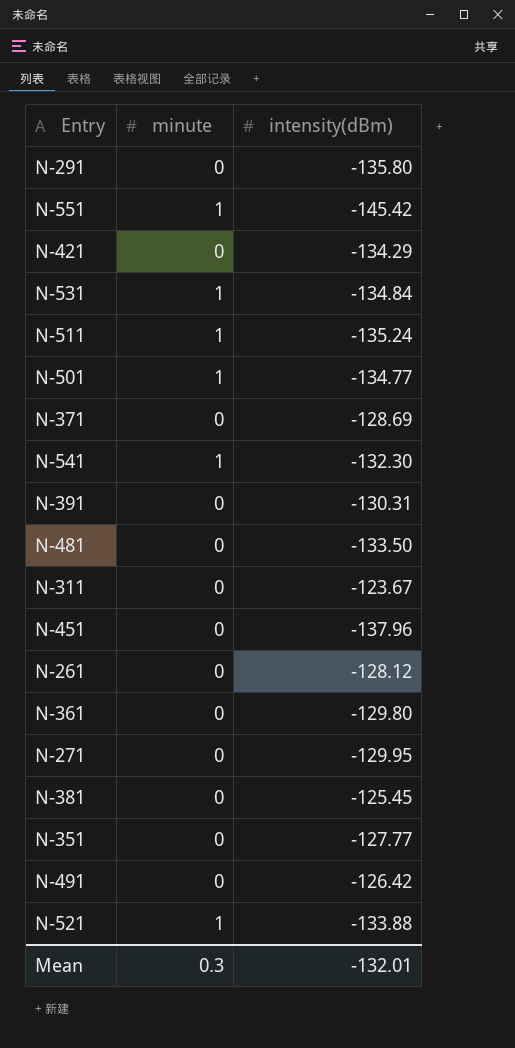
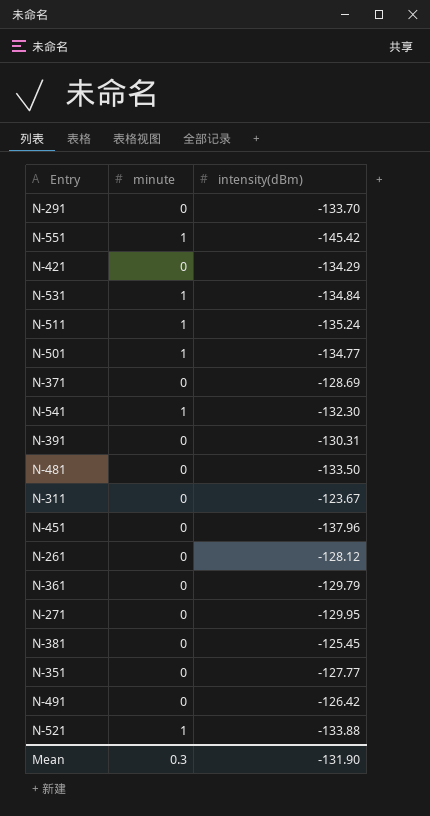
N-291 | intensity(dBm): -135.80 -> -133.70
N-361 | intensity(dBm): -129.80 -> -129.79
Mean | intensity(dBm): -132.01 -> -131.90

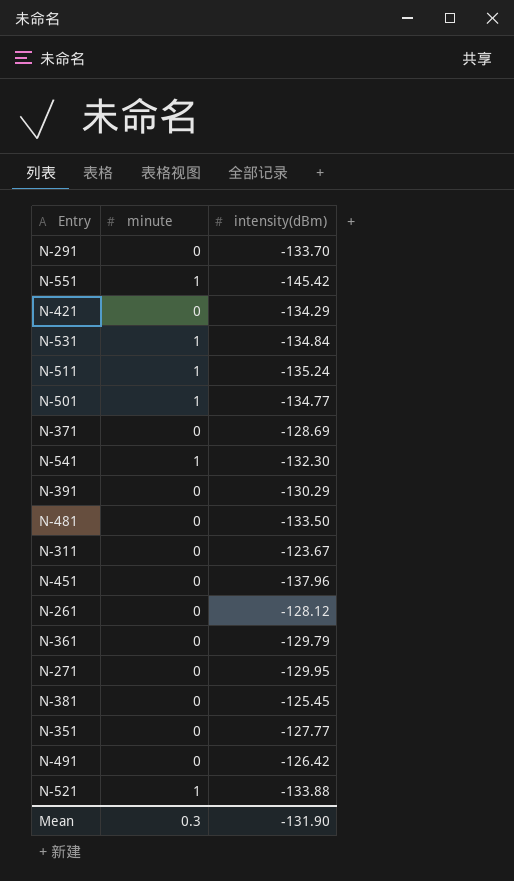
N-391 | intensity(dBm): -130.31 -> -130.29

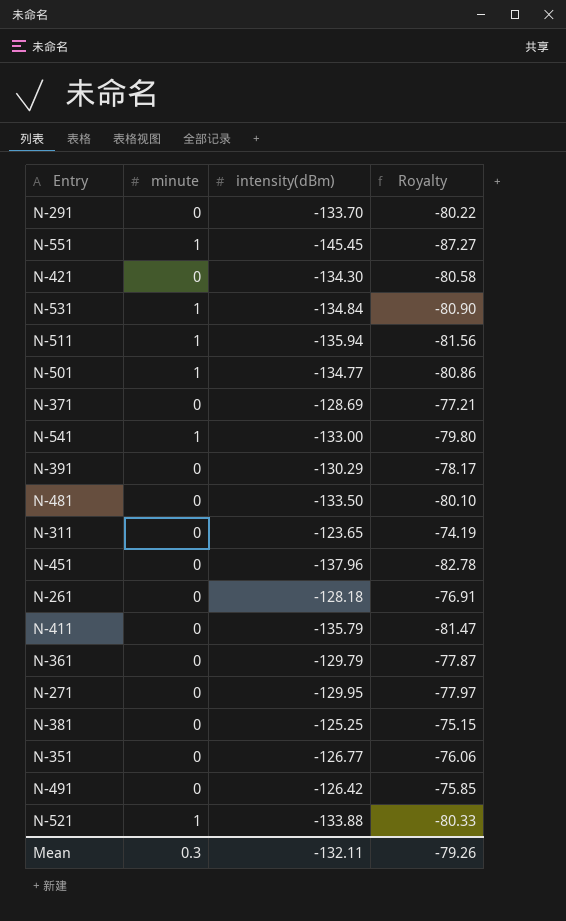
column Royalty | formula: none -> [intensity(dBm)] * 0.6
N-551 | intensity(dBm): -145.42 -> -145.45
N-421 | intensity(dBm): -134.29 -> -134.30
N-511 | intensity(dBm): -135.24 -> -135.94
N-541 | intensity(dBm): -132.30 -> -133.00
N-311 | intensity(dBm): -123.67 -> -123.65
N-261 | intensity(dBm): -128.12 -> -128.18
row N-411: none -> 0 | -135.79 | -81.47
N-381 | intensity(dBm): -125.45 -> -125.25
N-351 | intensity(dBm): -127.77 -> -126.77
Mean | intensity(dBm): -131.90 -> -132.11

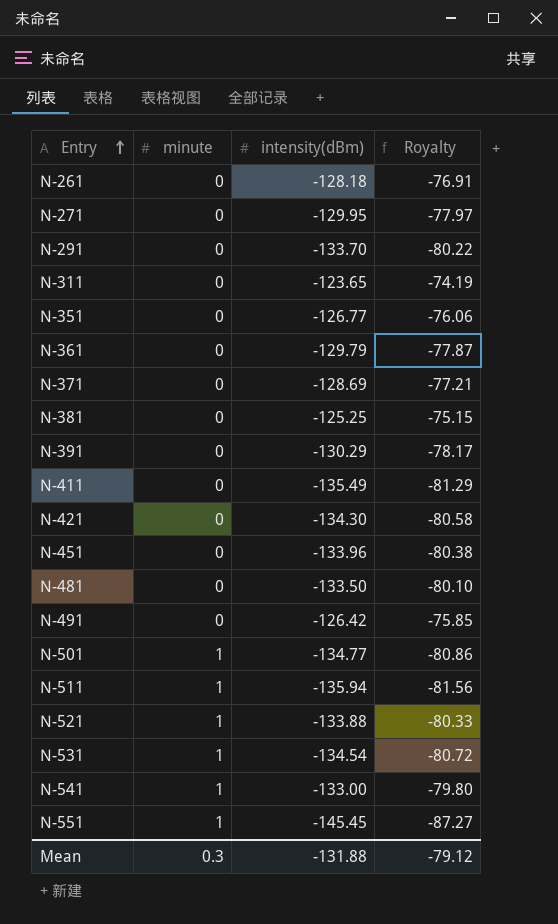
row order: none -> Entry ascending
N-411 | intensity(dBm): -135.79 -> -135.49
N-411 | Royalty: -81.47 -> -81.29
N-451 | intensity(dBm): -137.96 -> -133.96
N-451 | Royalty: -82.78 -> -80.38
N-531 | intensity(dBm): -134.84 -> -134.54
N-531 | Royalty: -80.90 -> -80.72
Mean | intensity(dBm): -132.11 -> -131.88
Mean | Royalty: -79.26 -> -79.12

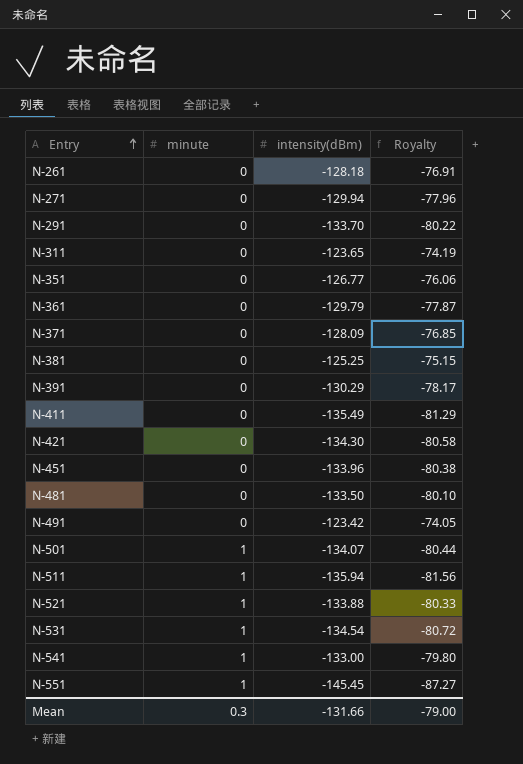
N-271 | intensity(dBm): -129.95 -> -129.94
N-271 | Royalty: -77.97 -> -77.96
N-371 | intensity(dBm): -128.69 -> -128.09
N-371 | Royalty: -77.21 -> -76.85
N-491 | intensity(dBm): -126.42 -> -123.42
N-491 | Royalty: -75.85 -> -74.05
N-501 | intensity(dBm): -134.77 -> -134.07
N-501 | Royalty: -80.86 -> -80.44
Mean | intensity(dBm): -131.88 -> -131.66
Mean | Royalty: -79.12 -> -79.00

